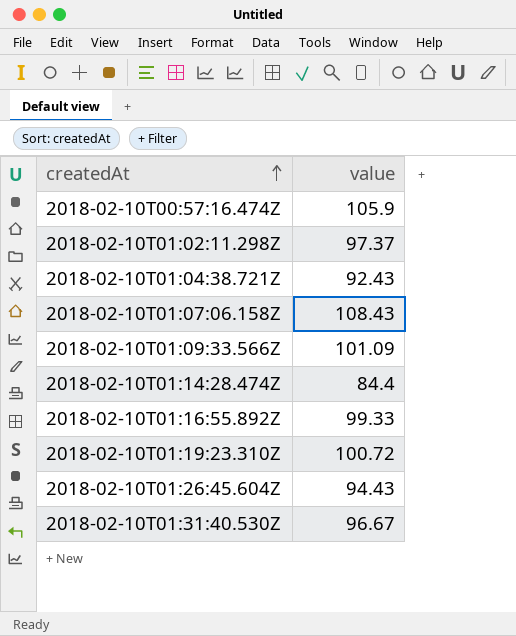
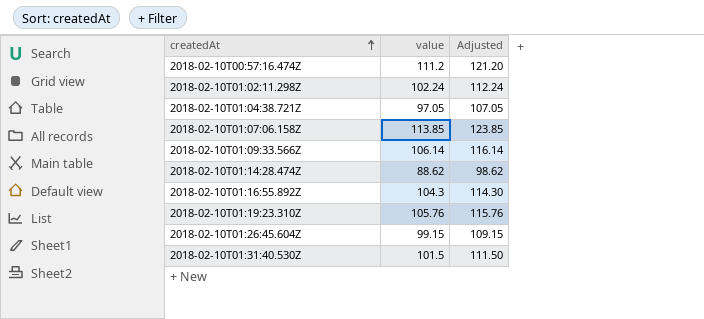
column Adjusted | formula: none -> [value] + 10
2018-02-10T00:57:16.474Z | value: 105.9 -> 111.2
2018-02-10T01:02:11.298Z | value: 97.37 -> 102.24
2018-02-10T01:04:38.721Z | value: 92.43 -> 97.05
2018-02-10T01:07:06.158Z | value: 108.43 -> 113.85
2018-02-10T01:09:33.566Z | value: 101.09 -> 106.14
2018-02-10T01:14:28.474Z | value: 84.4 -> 88.62
2018-02-10T01:16:55.892Z | value: 99.33 -> 104.3
2018-02-10T01:19:23.310Z | value: 100.72 -> 105.76
2018-02-10T01:26:45.604Z | value: 94.43 -> 99.15
2018-02-10T01:31:40.530Z | value: 96.67 -> 101.5

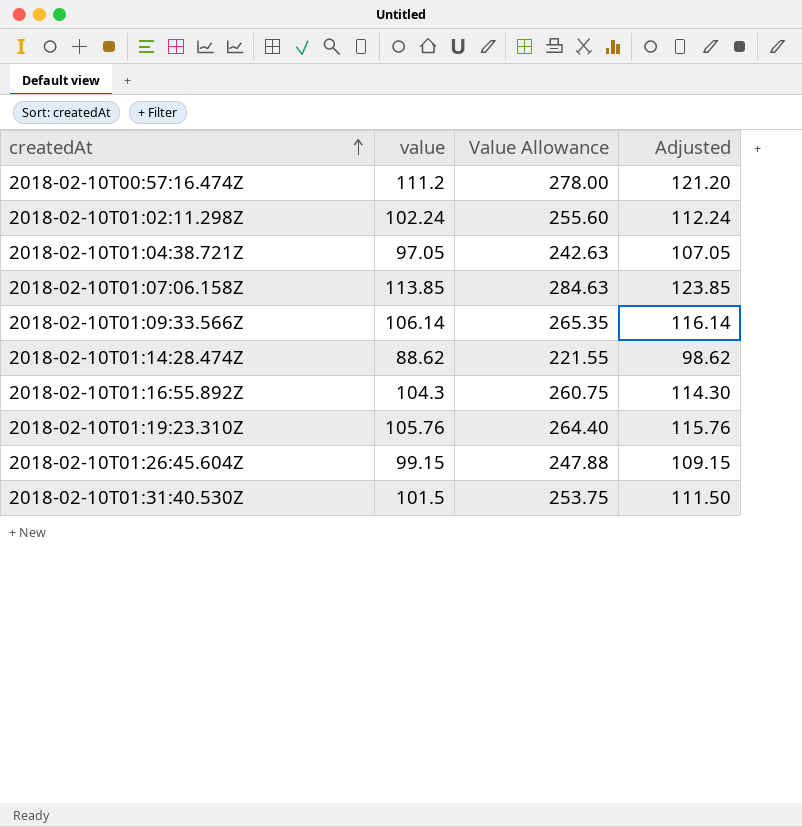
column Value Allowance | formula: none -> [value] * 2.5

